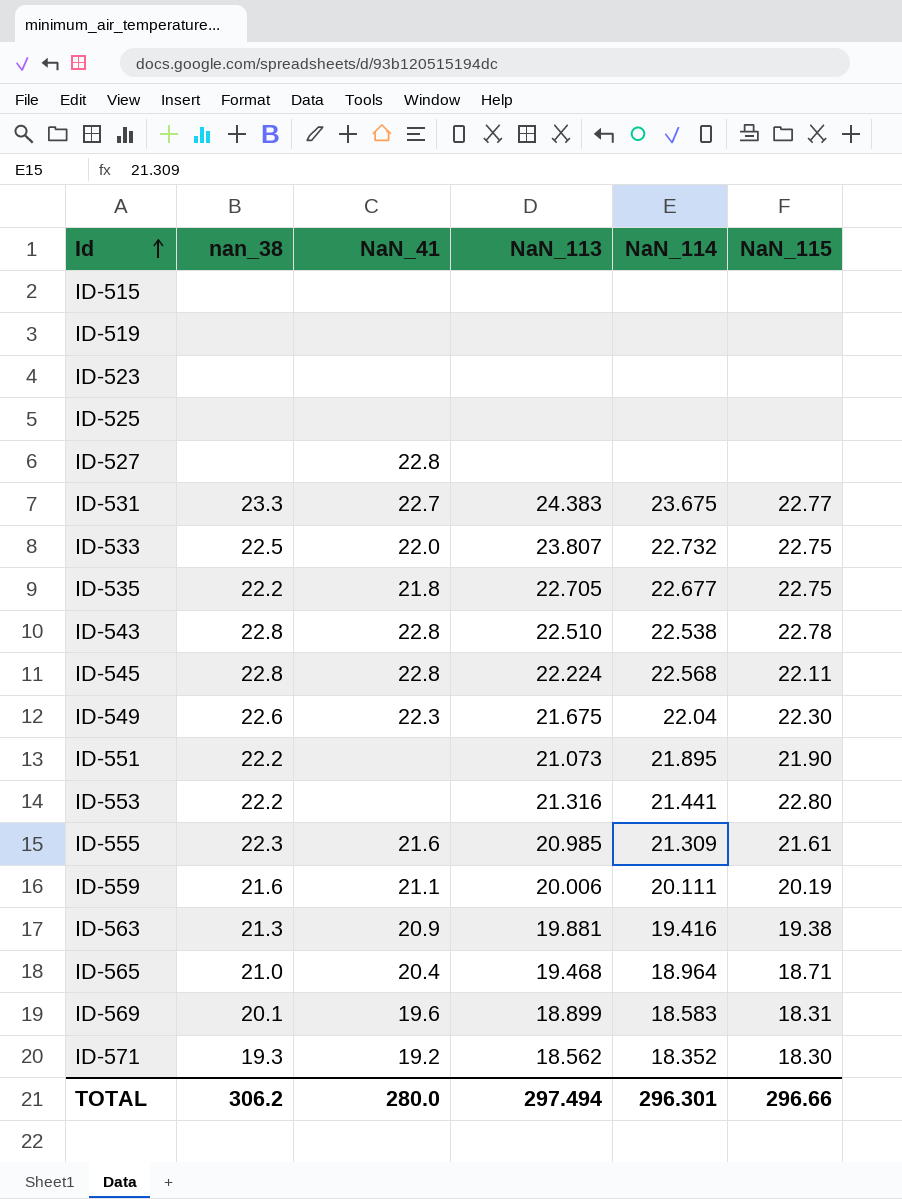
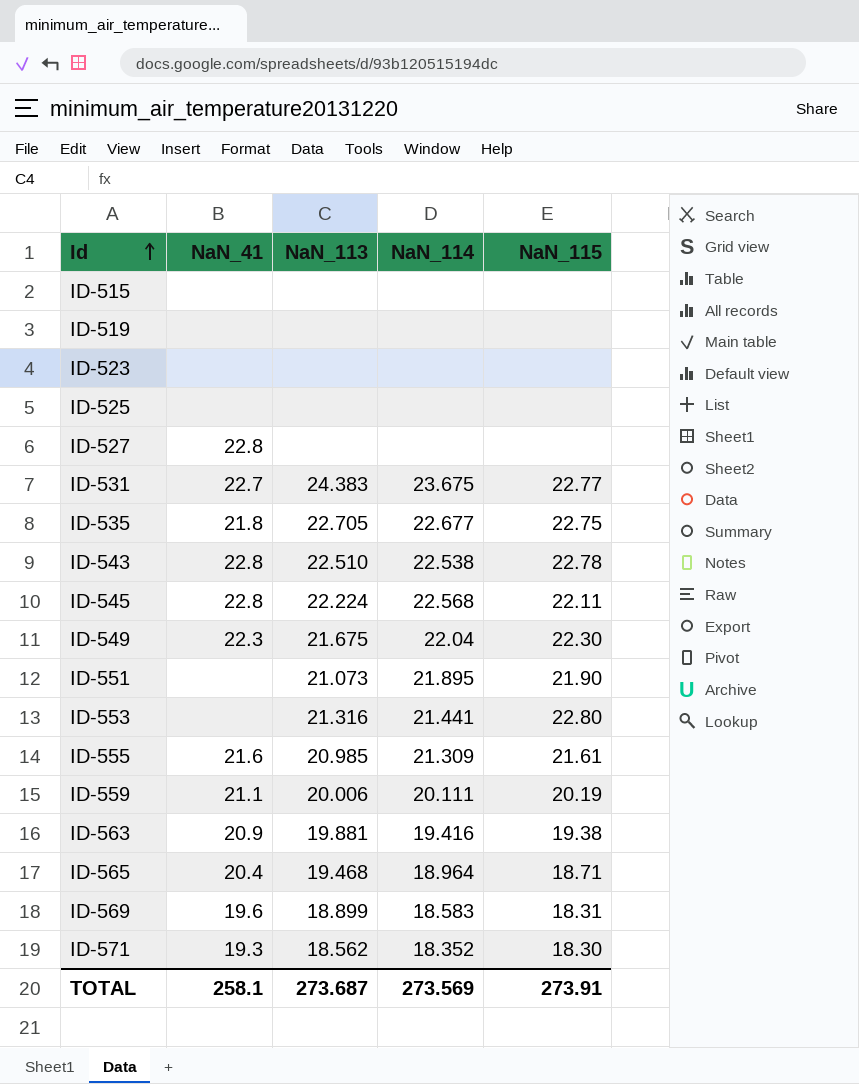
column nan_38 | position: 2 -> none
row ID-533: 22.5 | 22.0 | 23.807 | 22.732 | 22.75 -> none
ID-571 | NaN_41: 19.2 -> 19.3
TOTAL | NaN_41: 280.0 -> 258.1
TOTAL | NaN_113: 297.494 -> 273.687
TOTAL | NaN_114: 296.301 -> 273.569
TOTAL | NaN_115: 296.66 -> 273.91

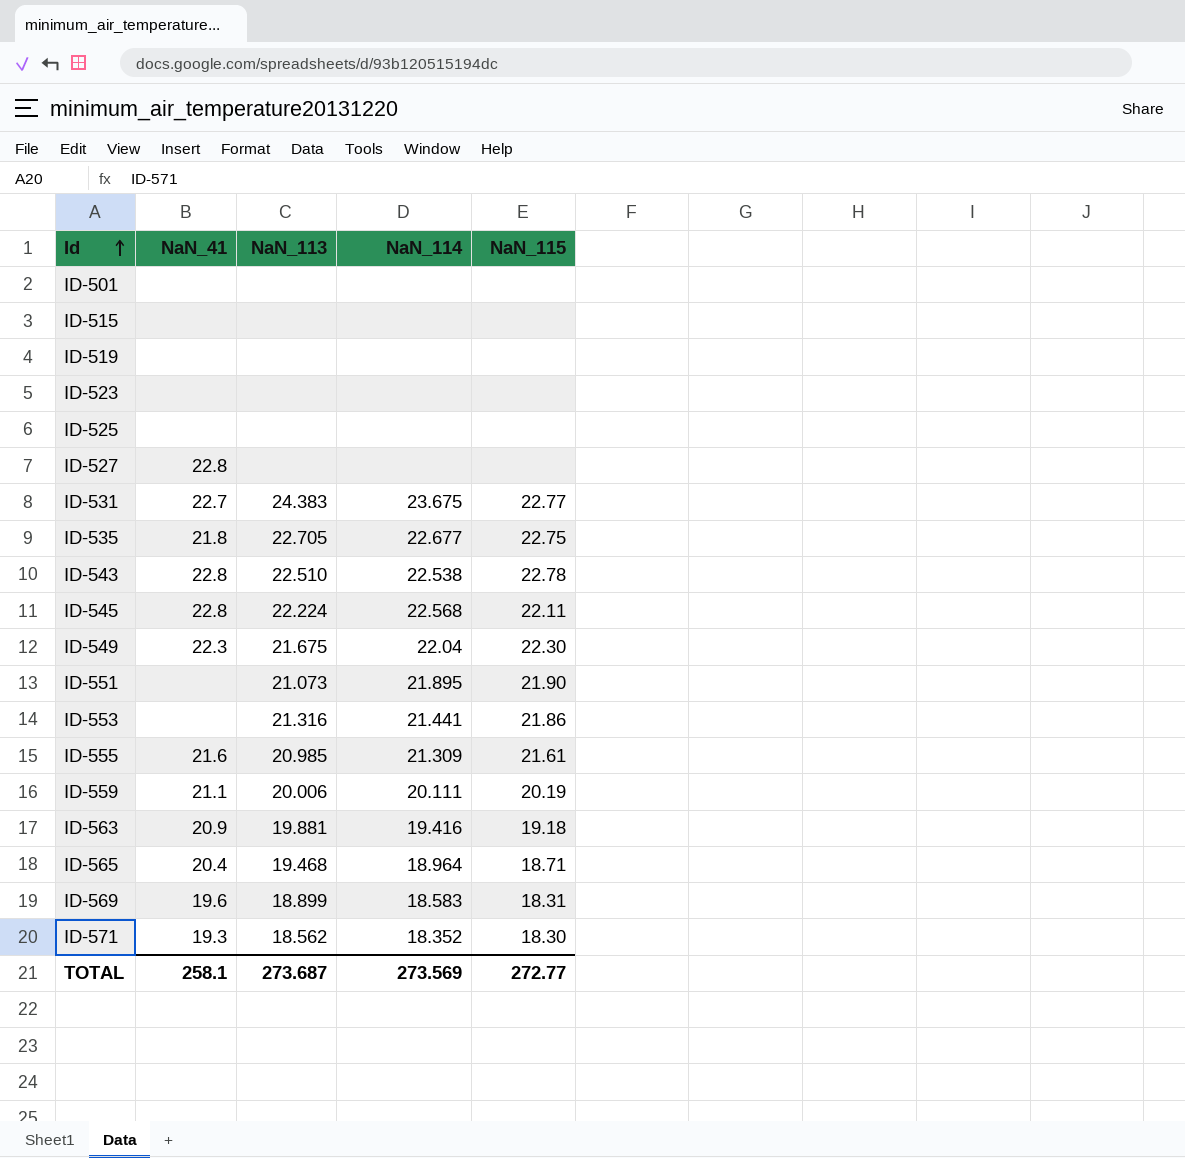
row ID-501: none -> none | none | none | none
ID-553 | NaN_115: 22.80 -> 21.86
ID-563 | NaN_115: 19.38 -> 19.18
TOTAL | NaN_115: 273.91 -> 272.77

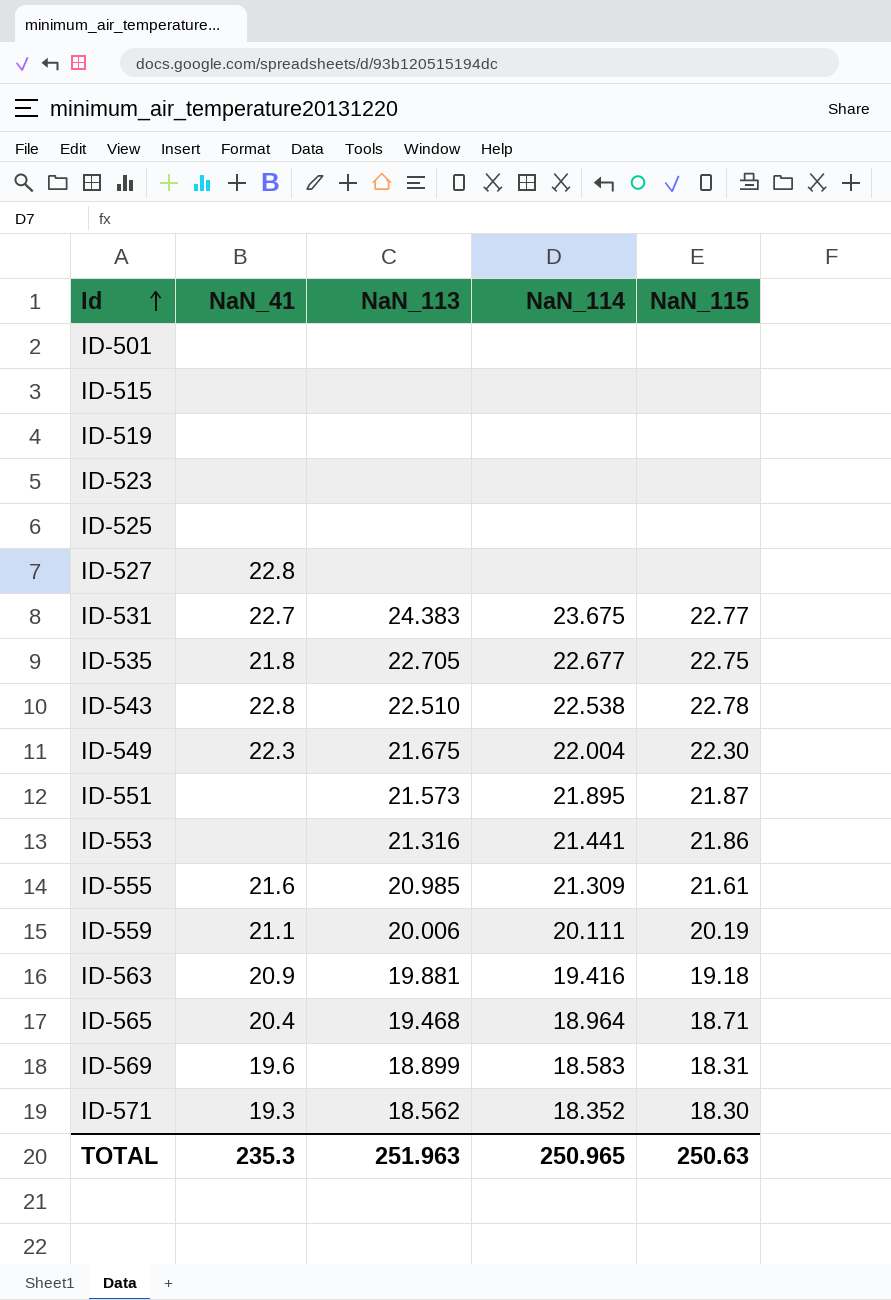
row ID-545: 22.8 | 22.224 | 22.568 | 22.11 -> none
ID-549 | NaN_114: 22.04 -> 22.004
ID-551 | NaN_113: 21.073 -> 21.573
ID-551 | NaN_115: 21.90 -> 21.87
TOTAL | NaN_41: 258.1 -> 235.3
TOTAL | NaN_113: 273.687 -> 251.963
TOTAL | NaN_114: 273.569 -> 250.965
TOTAL | NaN_115: 272.77 -> 250.63

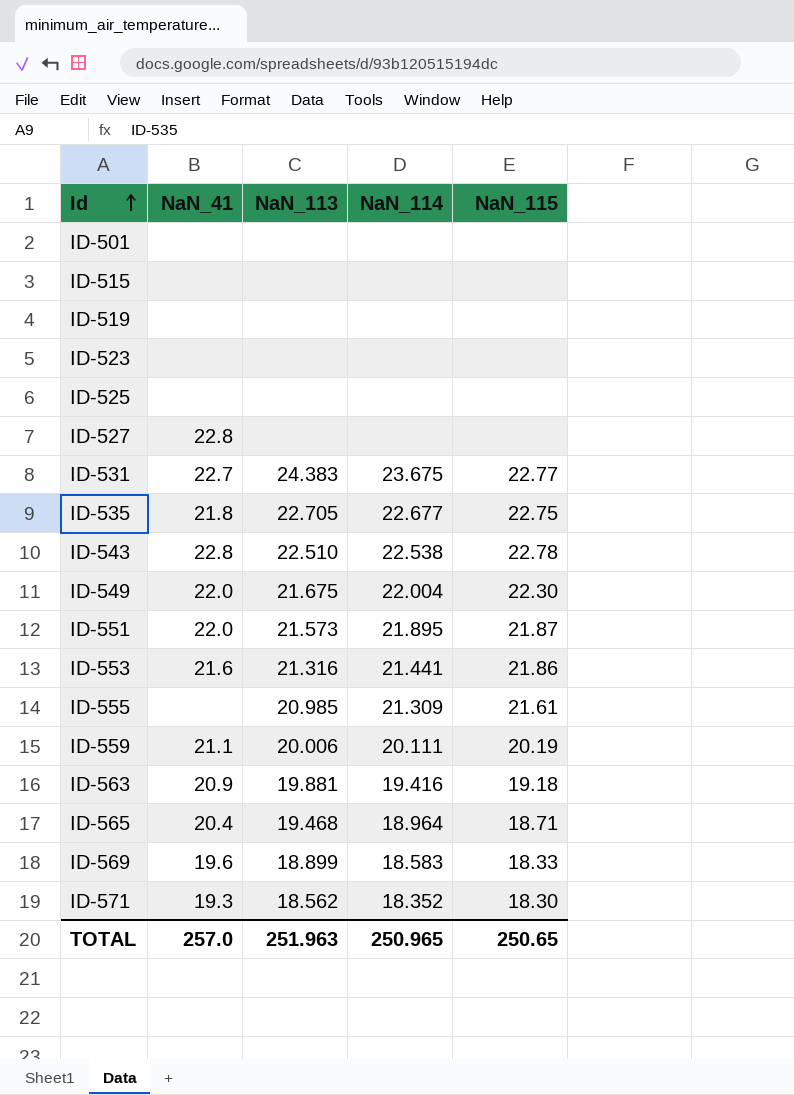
ID-549 | NaN_41: 22.3 -> 22.0
ID-551 | NaN_41: none -> 22.0
ID-553 | NaN_41: none -> 21.6
ID-555 | NaN_41: 21.6 -> none
ID-569 | NaN_115: 18.31 -> 18.33
TOTAL | NaN_41: 235.3 -> 257.0
TOTAL | NaN_115: 250.63 -> 250.65

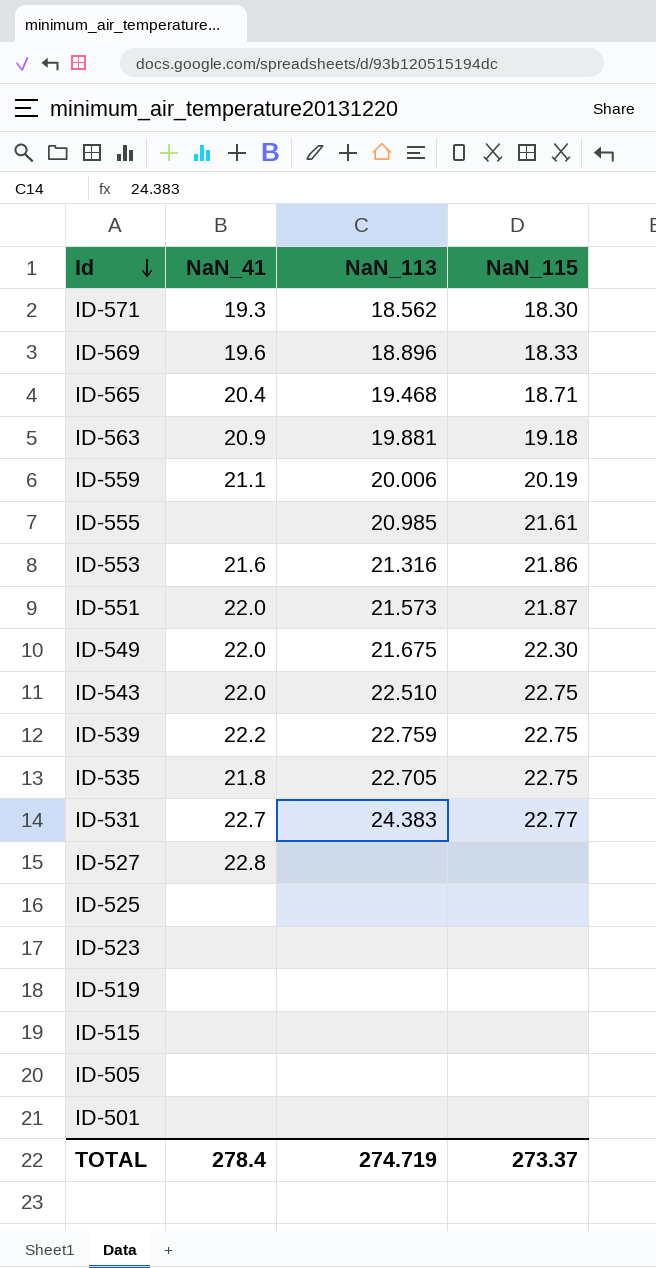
row order: Id ascending -> Id descending
column NaN_114 | position: 4 -> none
ID-569 | NaN_113: 18.899 -> 18.896
ID-543 | NaN_41: 22.8 -> 22.0
ID-543 | NaN_115: 22.78 -> 22.75
row ID-539: none -> 22.2 | 22.759 | 22.75
row ID-505: none -> none | none | none
TOTAL | NaN_41: 257.0 -> 278.4
TOTAL | NaN_113: 251.963 -> 274.719
TOTAL | NaN_115: 250.65 -> 273.37

